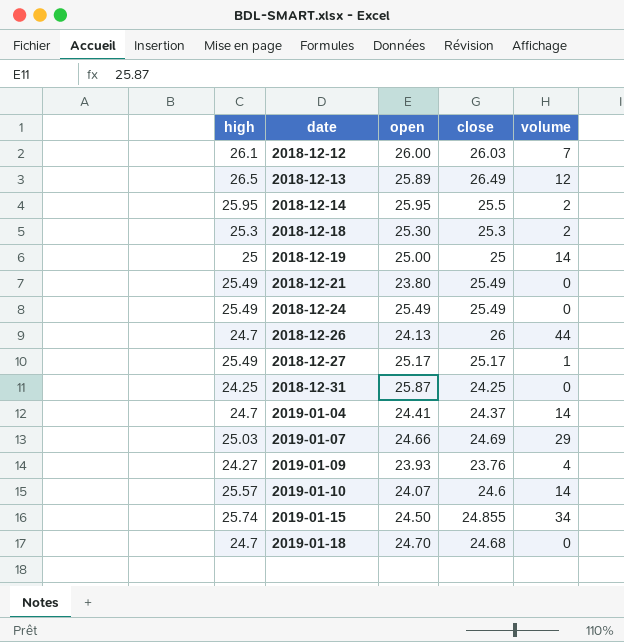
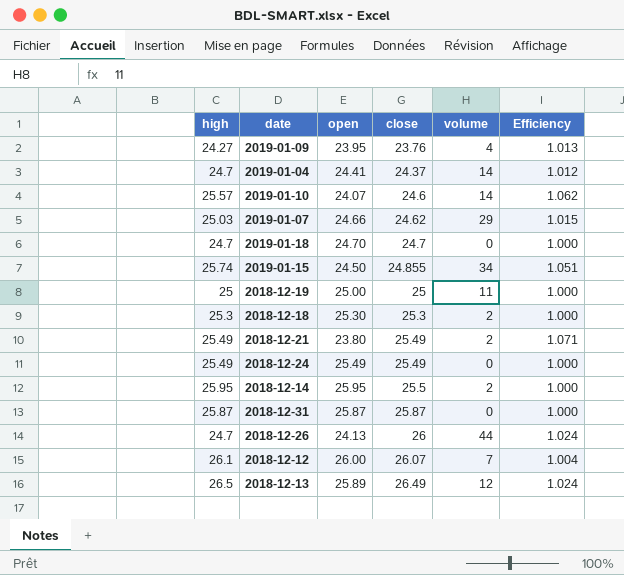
row order: date ascending -> close ascending
column Efficiency | formula: none -> [high] / [open]
row 2018-12-27: 25.49 | 25.17 | 25.17 | 1 -> none
2019-01-09 | open: 23.93 -> 23.95
2019-01-07 | close: 24.69 -> 24.62
2019-01-18 | close: 24.68 -> 24.7
2018-12-19 | volume: 14 -> 11
2018-12-21 | volume: 0 -> 2
2018-12-31 | high: 24.25 -> 25.87
2018-12-31 | close: 24.25 -> 25.87
2018-12-12 | close: 26.03 -> 26.07

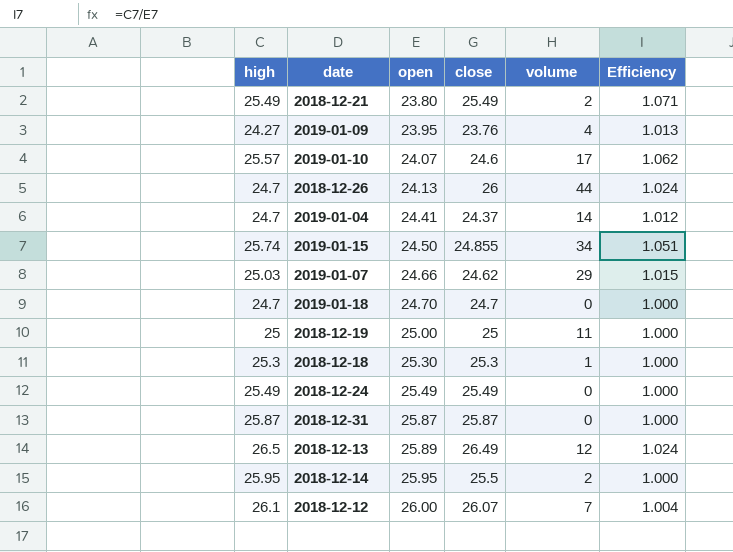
row order: close ascending -> open ascending
2019-01-10 | volume: 14 -> 17
2018-12-18 | volume: 2 -> 1

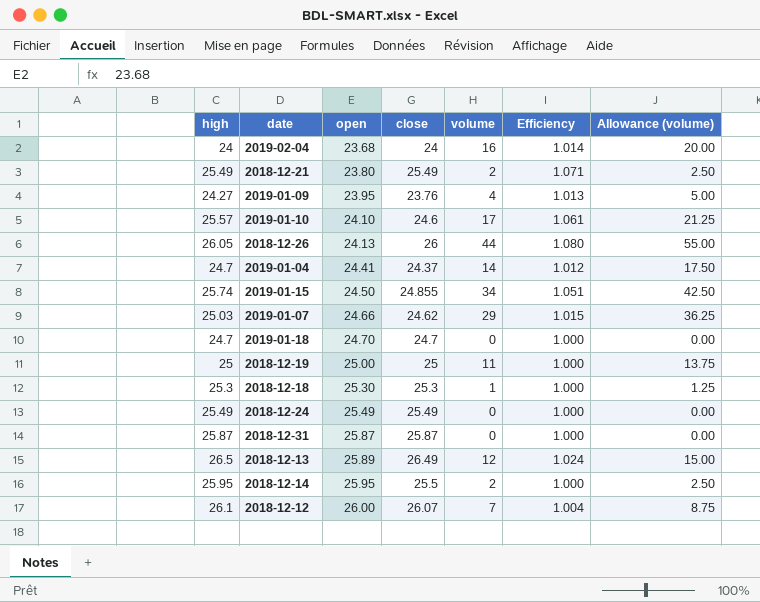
column Allowance (volume) | formula: none -> [volume] * 1.25
row 2019-02-04: none -> 24 | 23.68 | 24 | 16 | 1.014 | 20.00
2019-01-10 | open: 24.07 -> 24.10
2019-01-10 | Efficiency: 1.062 -> 1.061
2018-12-26 | high: 24.7 -> 26.05
2018-12-26 | Efficiency: 1.024 -> 1.080

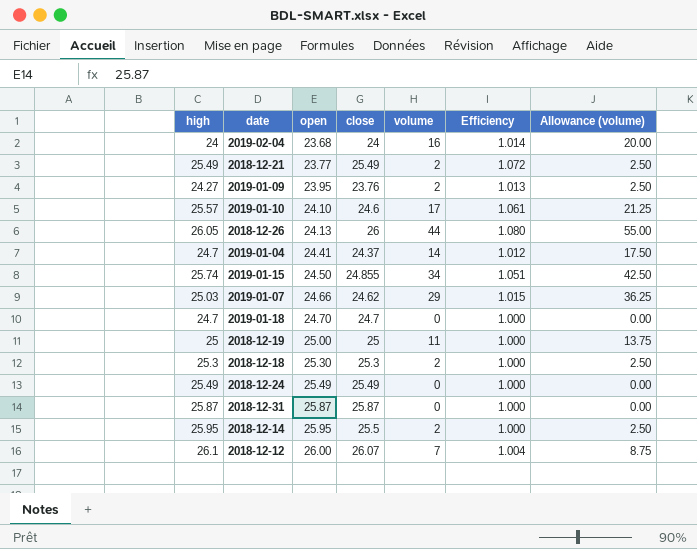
row 2018-12-13: 26.5 | 25.89 | 26.49 | 12 | 1.024 | 15.00 -> none
2018-12-21 | open: 23.80 -> 23.77
2018-12-21 | Efficiency: 1.071 -> 1.072
2019-01-09 | volume: 4 -> 2
2019-01-09 | Allowance (volume): 5.00 -> 2.50
2018-12-18 | volume: 1 -> 2
2018-12-18 | Allowance (volume): 1.25 -> 2.50

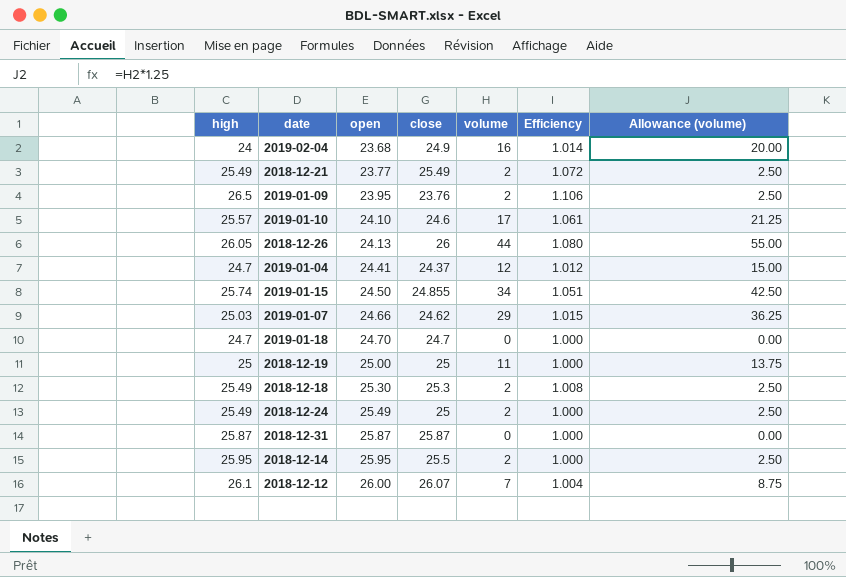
2019-02-04 | close: 24 -> 24.9
2019-01-09 | high: 24.27 -> 26.5
2019-01-09 | Efficiency: 1.013 -> 1.106
2019-01-04 | volume: 14 -> 12
2019-01-04 | Allowance (volume): 17.50 -> 15.00
2018-12-18 | high: 25.3 -> 25.49
2018-12-18 | Efficiency: 1.000 -> 1.008
2018-12-24 | close: 25.49 -> 25
2018-12-24 | volume: 0 -> 2
2018-12-24 | Allowance (volume): 0.00 -> 2.50

